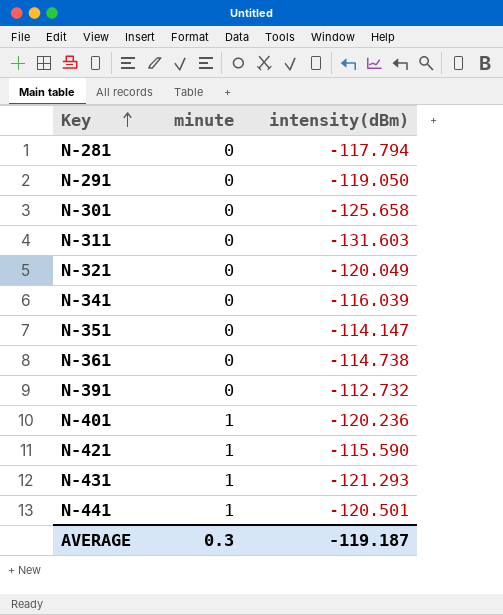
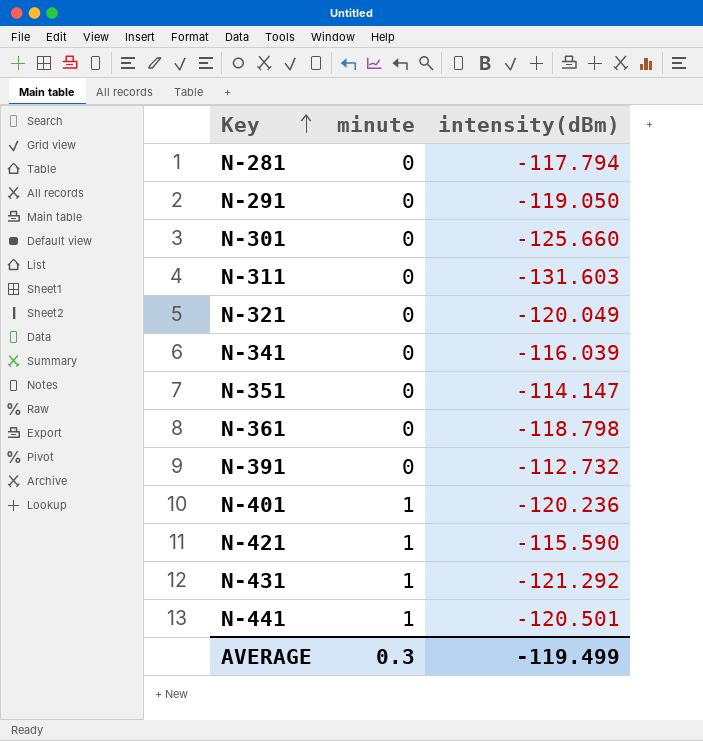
N-301 | intensity(dBm): -125.658 -> -125.660
N-361 | intensity(dBm): -114.738 -> -118.798
N-431 | intensity(dBm): -121.293 -> -121.292
AVERAGE | intensity(dBm): -119.187 -> -119.499

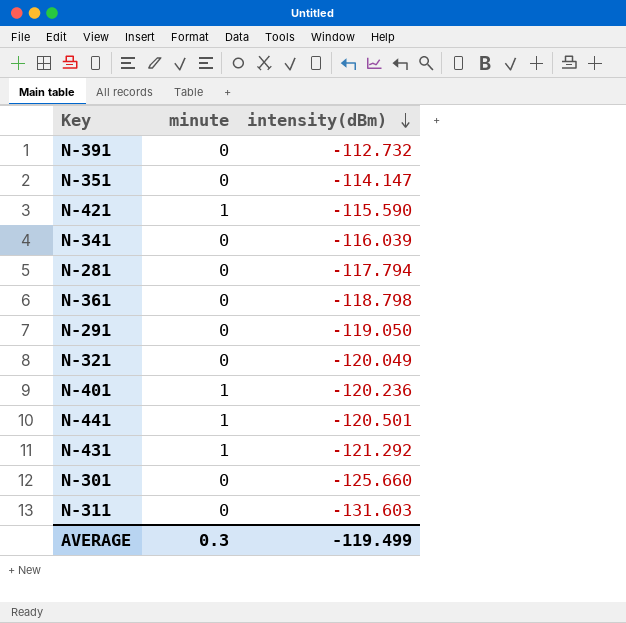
row order: Key ascending -> intensity(dBm) descending

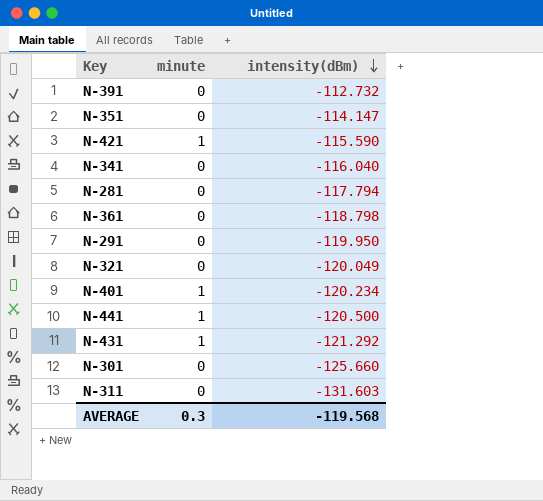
N-341 | intensity(dBm): -116.039 -> -116.040
N-291 | intensity(dBm): -119.050 -> -119.950
N-401 | intensity(dBm): -120.236 -> -120.234
N-441 | intensity(dBm): -120.501 -> -120.500
AVERAGE | intensity(dBm): -119.499 -> -119.568

